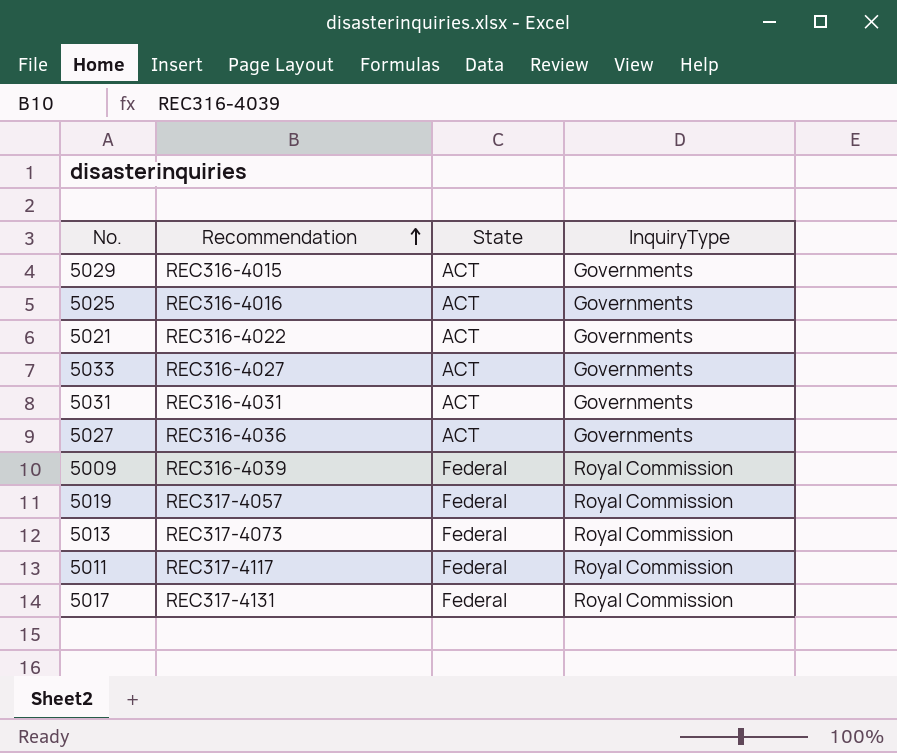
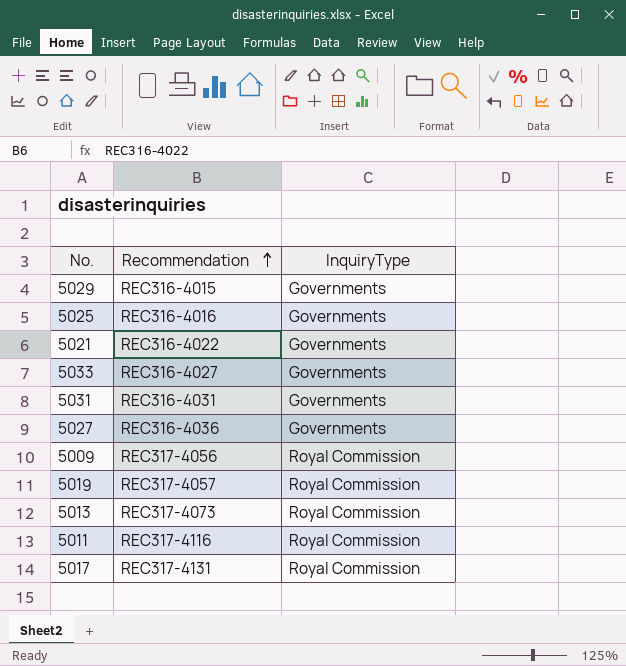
column State | position: 3 -> none
5009 | Recommendation: REC316-4039 -> REC317-4056
5011 | Recommendation: REC317-4117 -> REC317-4116

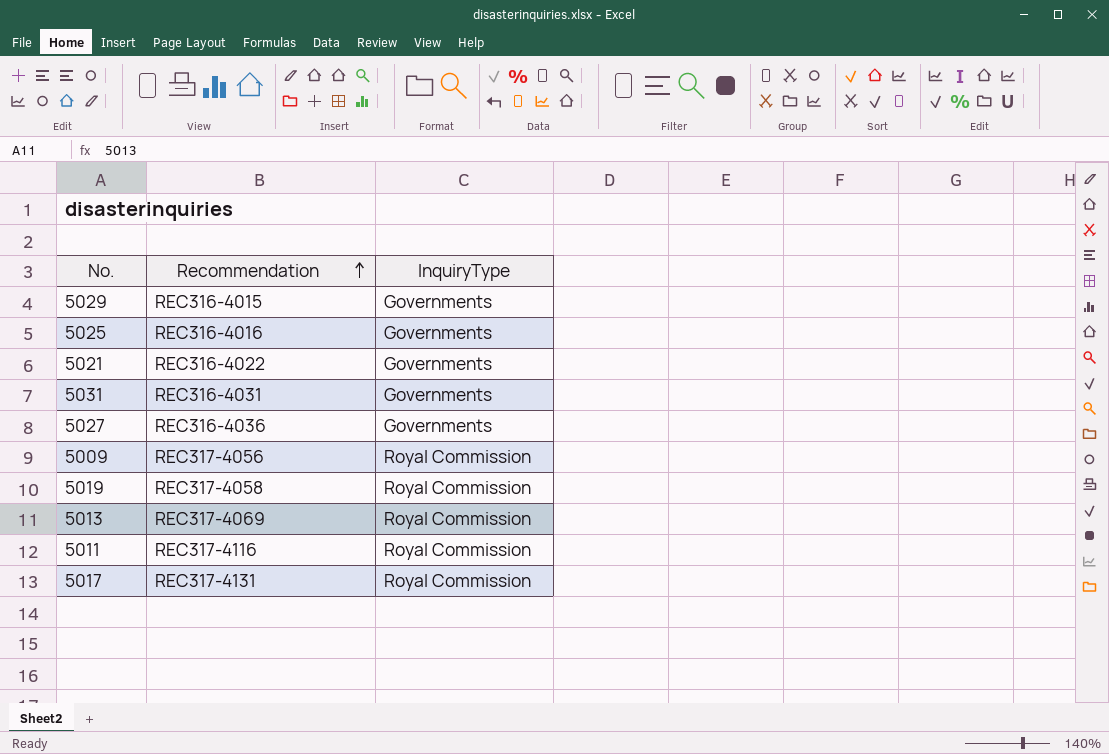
row 5033: REC316-4027 | Governments -> none
5019 | Recommendation: REC317-4057 -> REC317-4058
5013 | Recommendation: REC317-4073 -> REC317-4069

